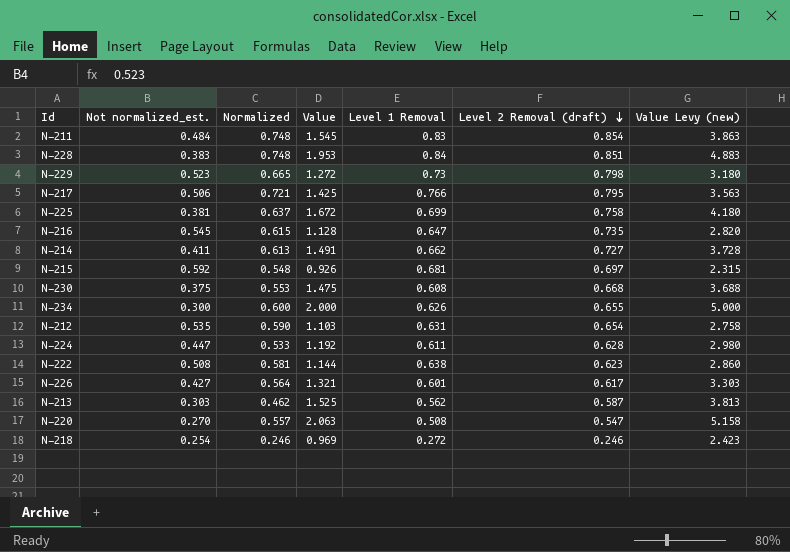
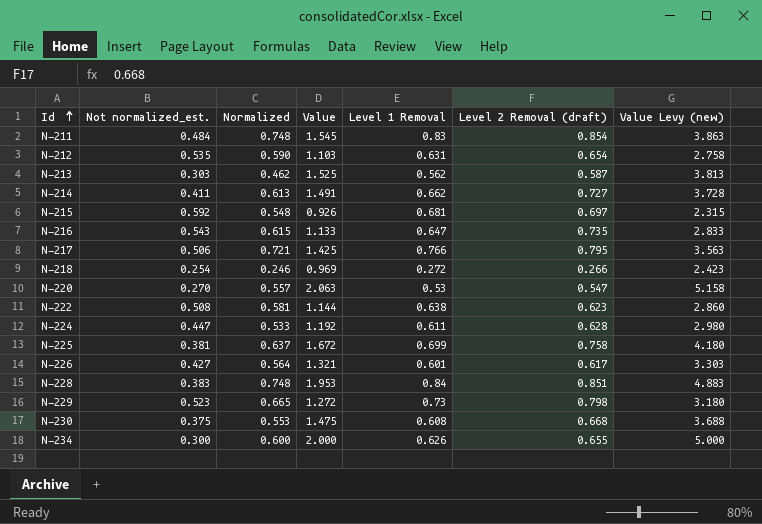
row order: Level 2 Removal (draft) descending -> Id ascending
N-216 | Not normalized_est.: 0.545 -> 0.543
N-216 | Value: 1.128 -> 1.133
N-216 | Value Levy (new): 2.820 -> 2.833
N-218 | Level 2 Removal (draft): 0.246 -> 0.266
N-220 | Level 1 Removal: 0.508 -> 0.53

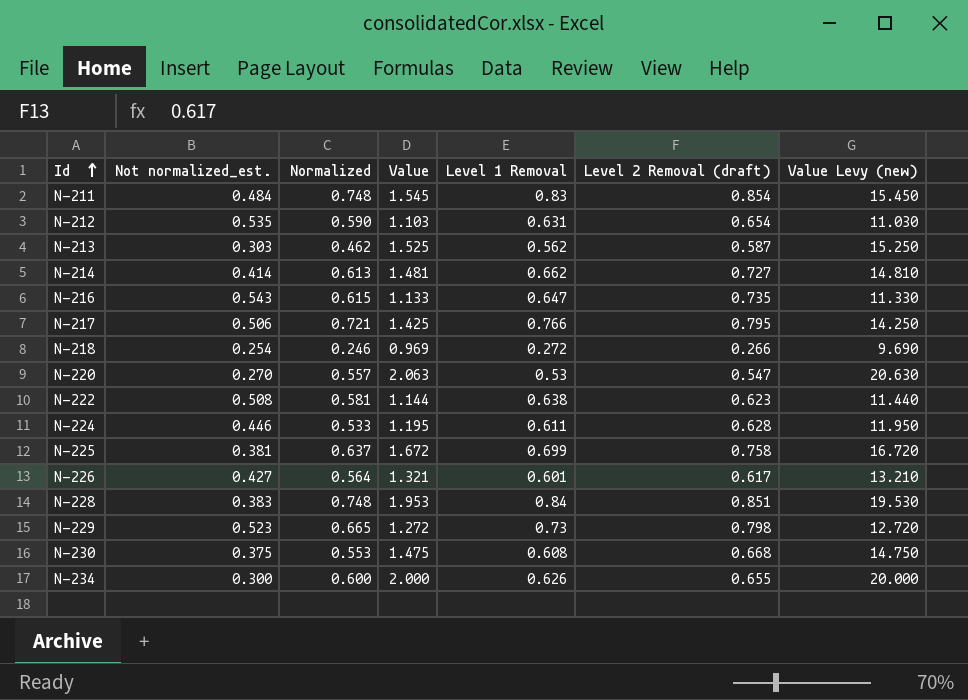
column Value Levy (new) | formula: [Value] * 2.5 -> [Value] * 10
row N-215: 0.592 | 0.548 | 0.926 | 0.681 | 0.697 | 2.315 -> none
N-214 | Not normalized_est.: 0.411 -> 0.414
N-214 | Value: 1.491 -> 1.481
N-224 | Not normalized_est.: 0.447 -> 0.446
N-224 | Value: 1.192 -> 1.195

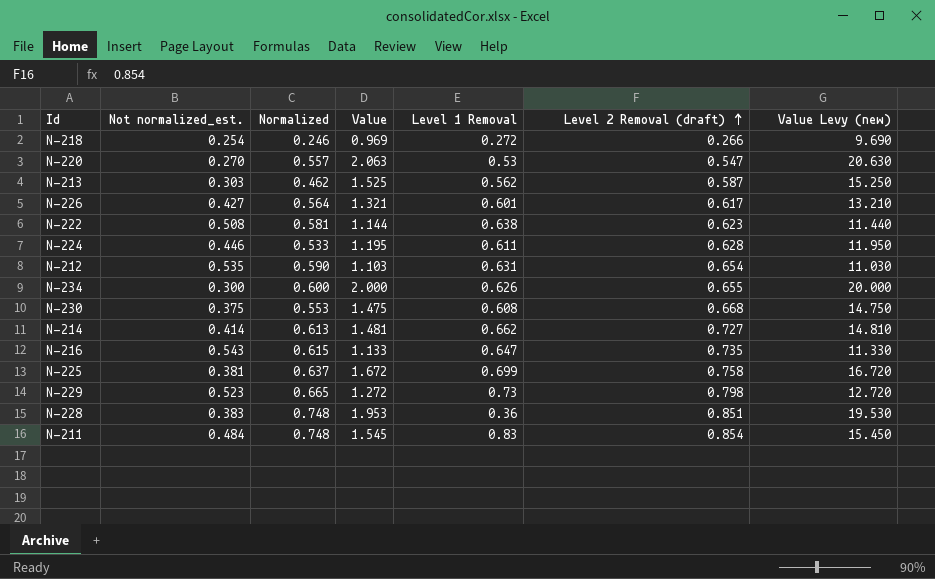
row order: Id ascending -> Level 2 Removal (draft) ascending
row N-217: 0.506 | 0.721 | 1.425 | 0.766 | 0.795 | 14.250 -> none
N-228 | Level 1 Removal: 0.84 -> 0.36

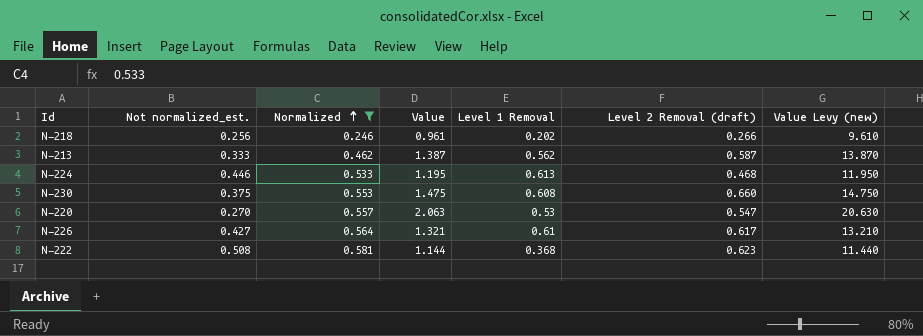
filter: none -> Normalized <= 0.581
row order: Level 2 Removal (draft) ascending -> Normalized ascending
N-218 | Not normalized_est.: 0.254 -> 0.256
N-218 | Value: 0.969 -> 0.961
N-218 | Level 1 Removal: 0.272 -> 0.202
N-218 | Value Levy (new): 9.690 -> 9.610
N-213 | Not normalized_est.: 0.303 -> 0.333
N-213 | Value: 1.525 -> 1.387
N-213 | Value Levy (new): 15.250 -> 13.870
N-224 | Level 1 Removal: 0.611 -> 0.613
N-224 | Level 2 Removal (draft): 0.628 -> 0.468
N-230 | Level 2 Removal (draft): 0.668 -> 0.660
N-226 | Level 1 Removal: 0.601 -> 0.61
N-222 | Level 1 Removal: 0.638 -> 0.368

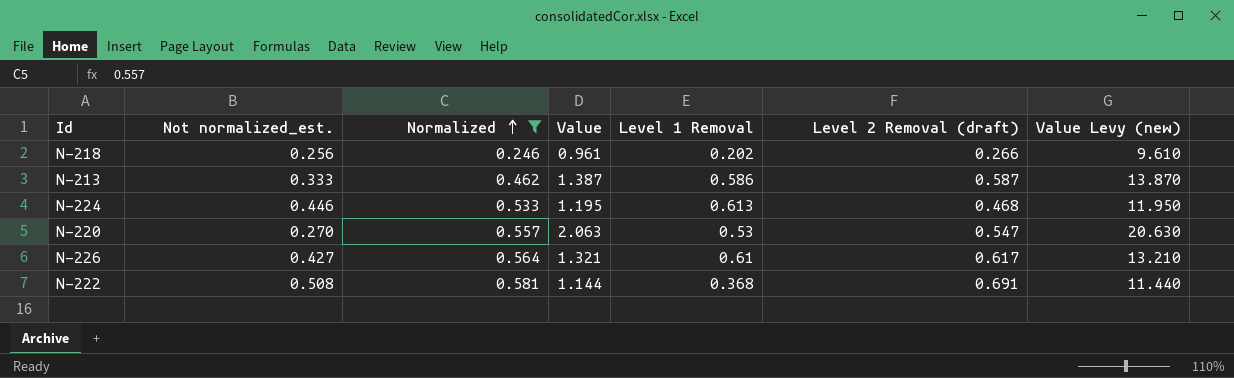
row N-230: 0.375 | 0.553 | 1.475 | 0.608 | 0.660 | 14.750 -> none
N-213 | Level 1 Removal: 0.562 -> 0.586
N-222 | Level 2 Removal (draft): 0.623 -> 0.691

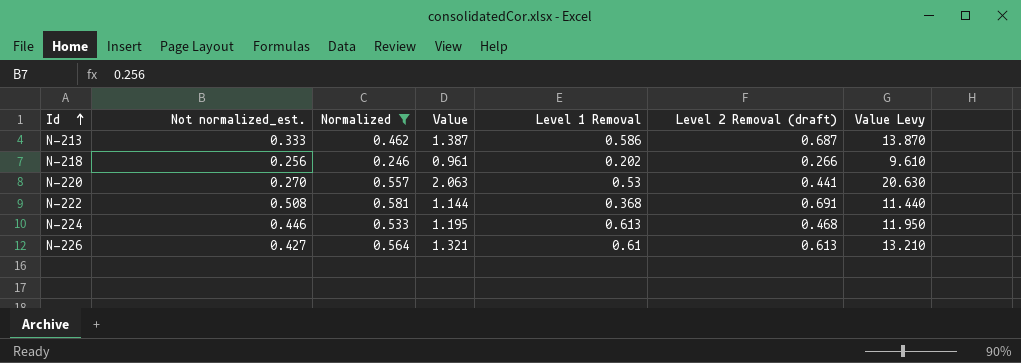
row order: Normalized ascending -> Id ascending
column name: Value Levy (new) -> Value Levy
N-213 | Level 2 Removal (draft): 0.587 -> 0.687
N-220 | Level 2 Removal (draft): 0.547 -> 0.441
N-226 | Level 2 Removal (draft): 0.617 -> 0.613

